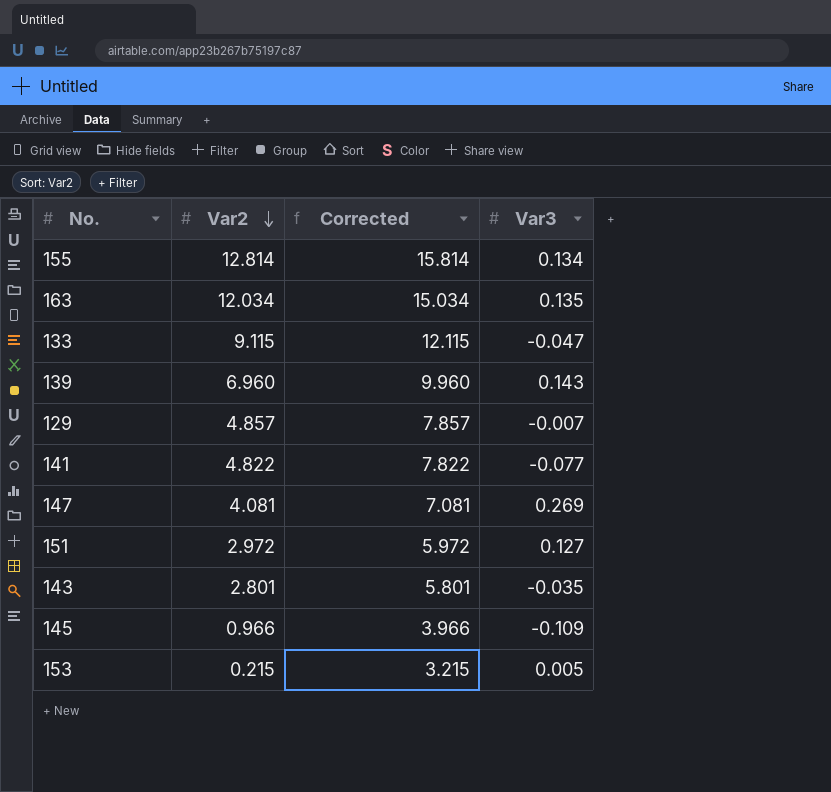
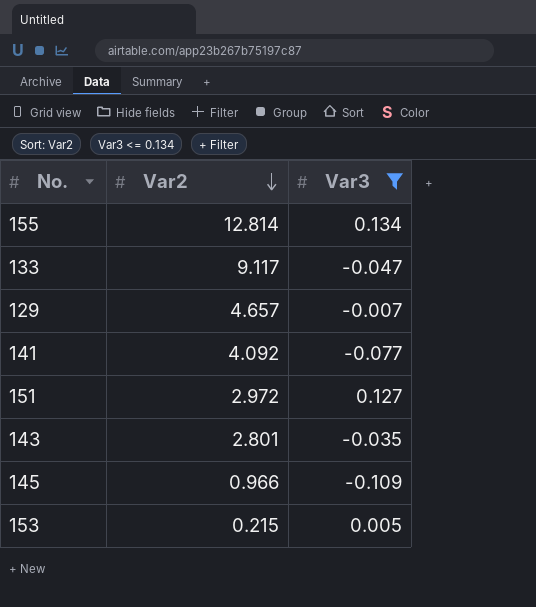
filter: none -> Var3 <= 0.134
column Corrected | formula: [Var2] + 3 -> none
133 | Var2: 9.115 -> 9.117
129 | Var2: 4.857 -> 4.657
141 | Var2: 4.822 -> 4.092

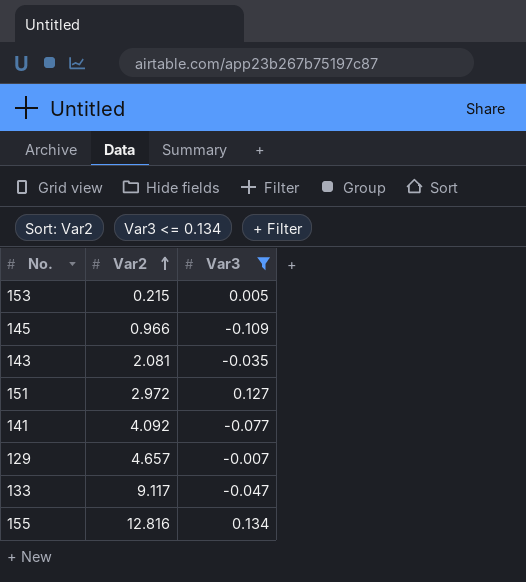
row order: Var2 descending -> Var2 ascending
143 | Var2: 2.801 -> 2.081
155 | Var2: 12.814 -> 12.816

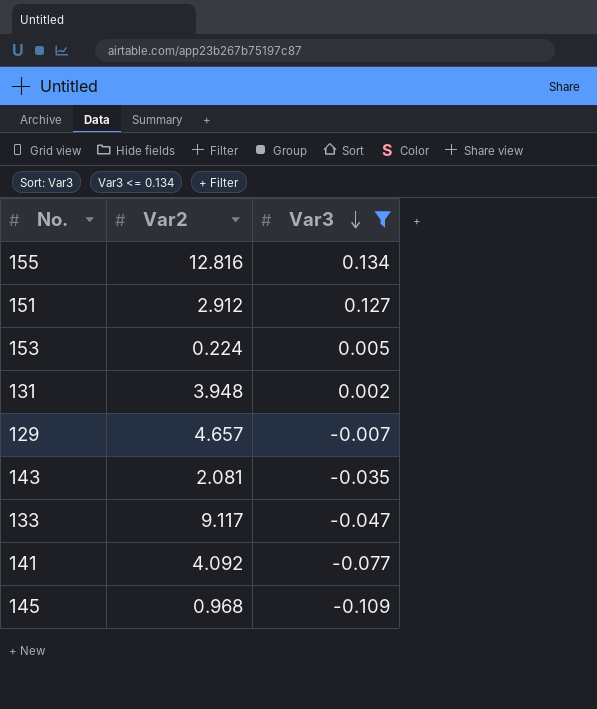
row order: Var2 ascending -> Var3 descending
151 | Var2: 2.972 -> 2.912
153 | Var2: 0.215 -> 0.224
row 131: none -> 3.948 | 0.002
145 | Var2: 0.966 -> 0.968

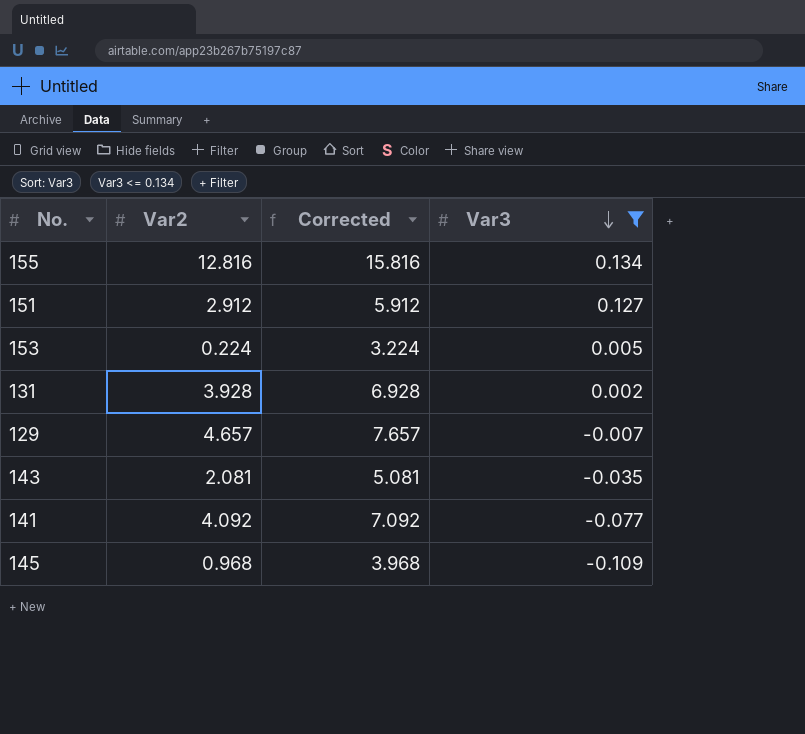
column Corrected | formula: none -> [Var2] + 3
row 133: 9.117 | -0.047 -> none
131 | Var2: 3.948 -> 3.928

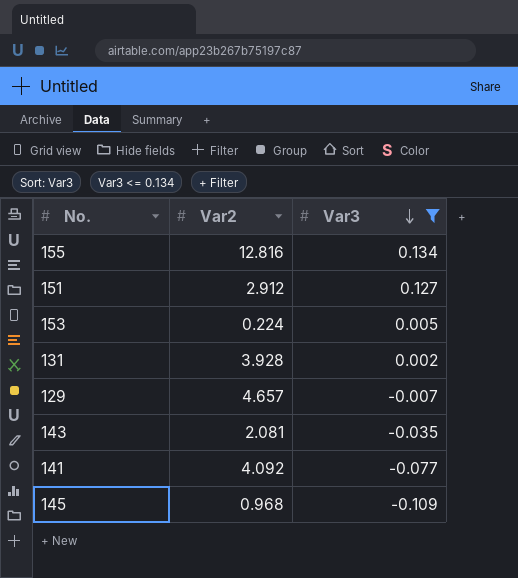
column Corrected | formula: [Var2] + 3 -> none

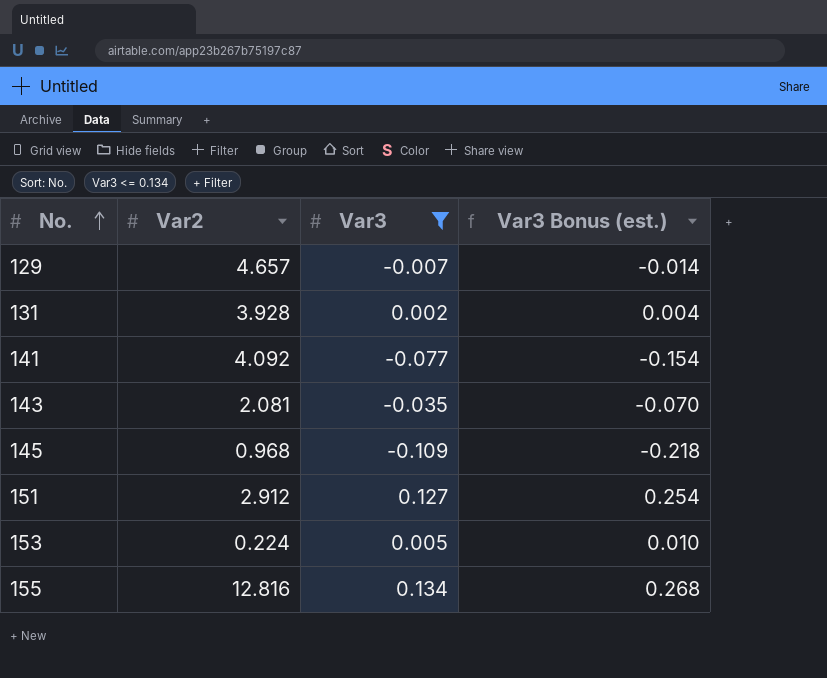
row order: Var3 descending -> No. ascending
column Var3 Bonus (est.) | formula: none -> [Var3] * 2

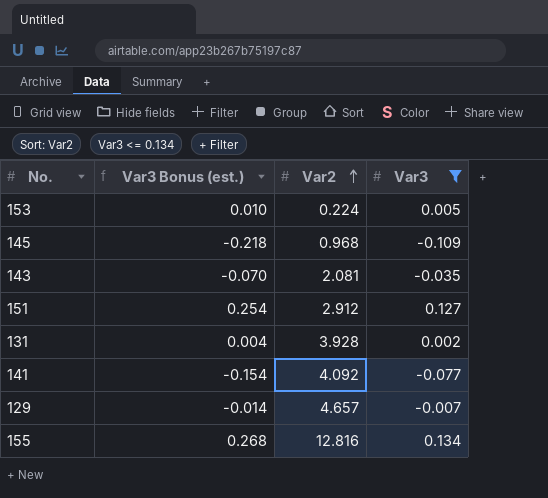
row order: No. ascending -> Var2 ascending
column Var3 Bonus (est.) | position: 4 -> 2

